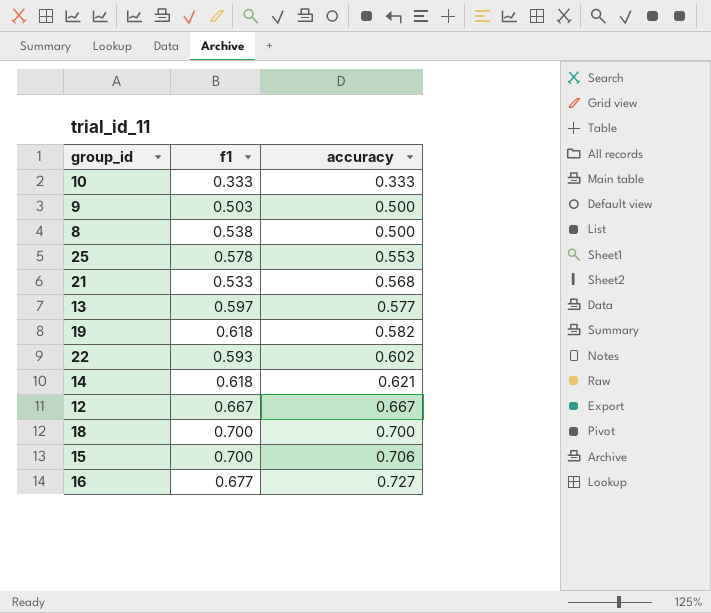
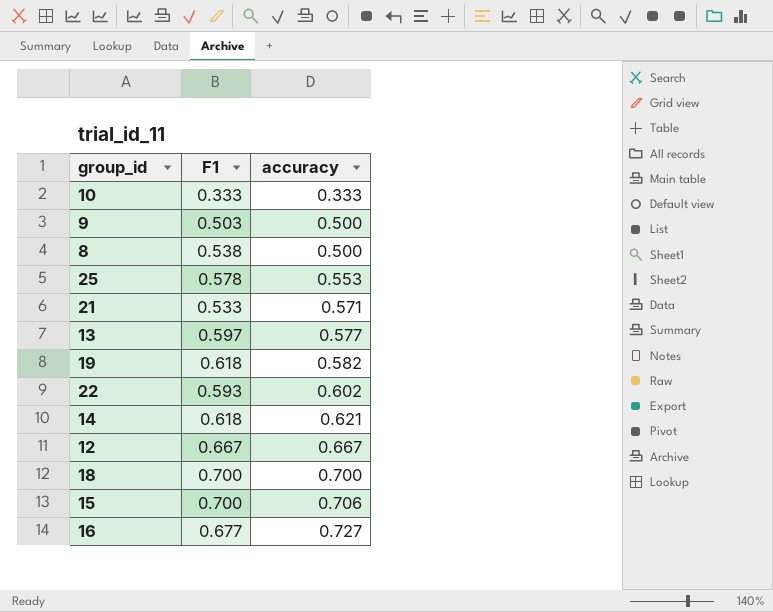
column name: f1 -> F1
21 | accuracy: 0.568 -> 0.571

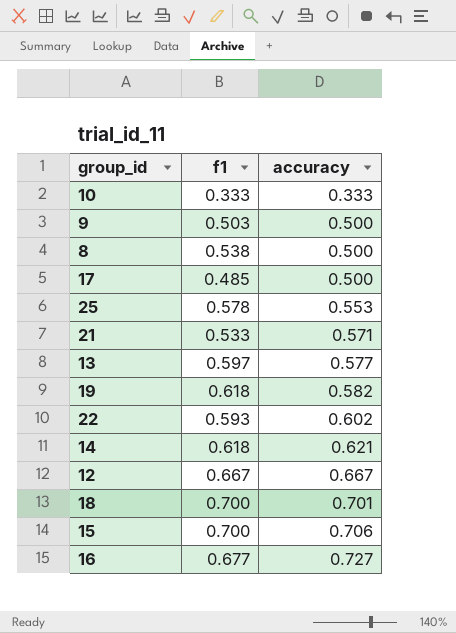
column name: F1 -> f1
row 17: none -> 0.485 | 0.500
18 | accuracy: 0.700 -> 0.701

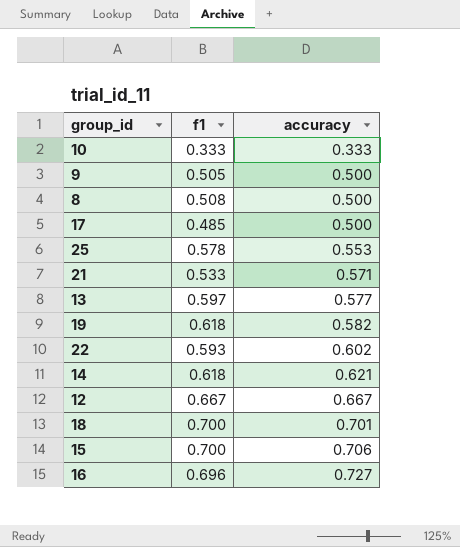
9 | f1: 0.503 -> 0.505
8 | f1: 0.538 -> 0.508
16 | f1: 0.677 -> 0.696

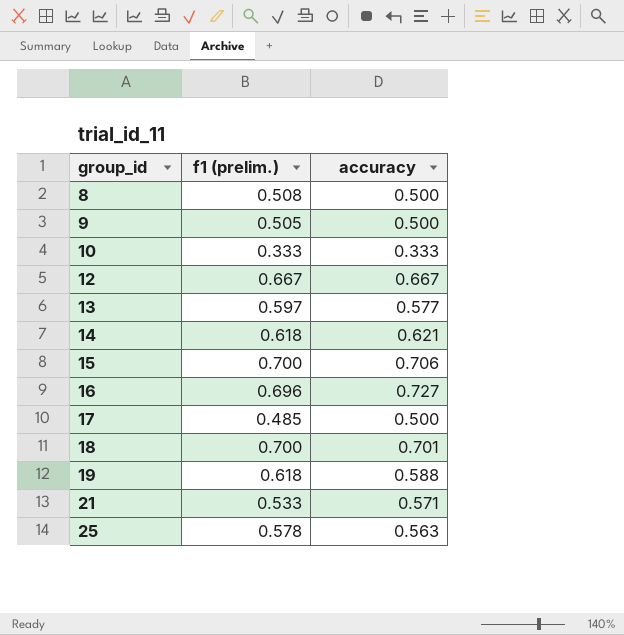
row order: accuracy ascending -> group_id ascending
column name: f1 -> f1 (prelim.)
row 22: 0.593 | 0.602 -> none
19 | accuracy: 0.582 -> 0.588
25 | accuracy: 0.553 -> 0.563

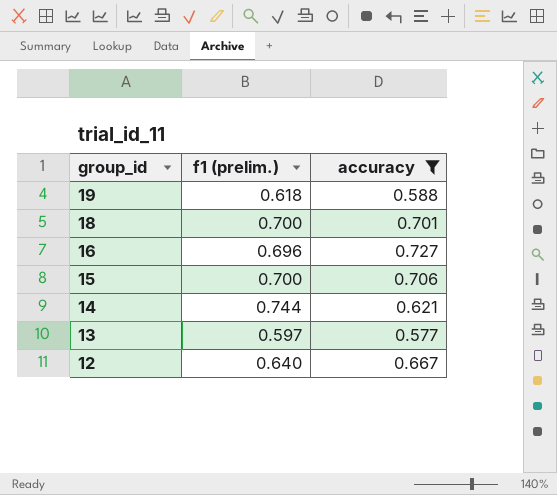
filter: none -> accuracy >= 0.577
row order: group_id ascending -> group_id descending
14 | f1 (prelim.): 0.618 -> 0.744
12 | f1 (prelim.): 0.667 -> 0.640

